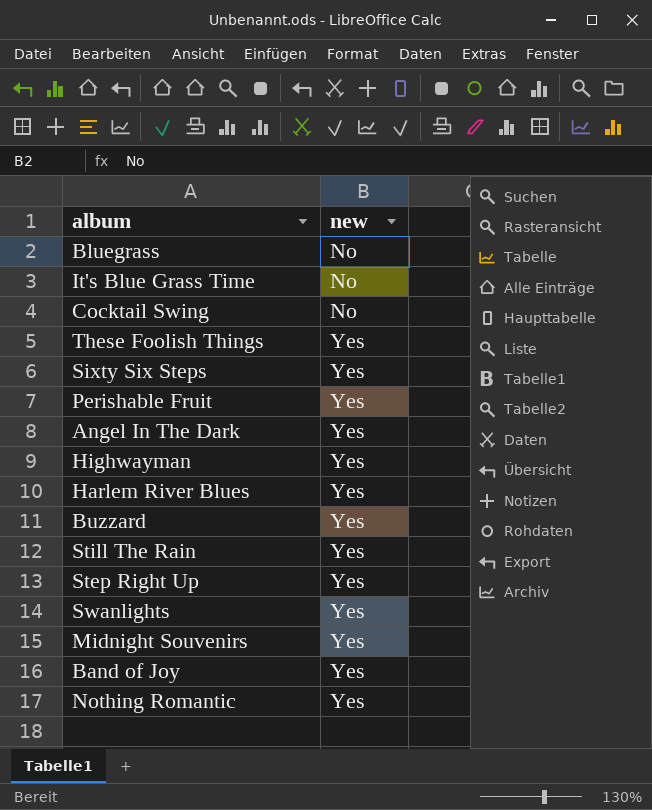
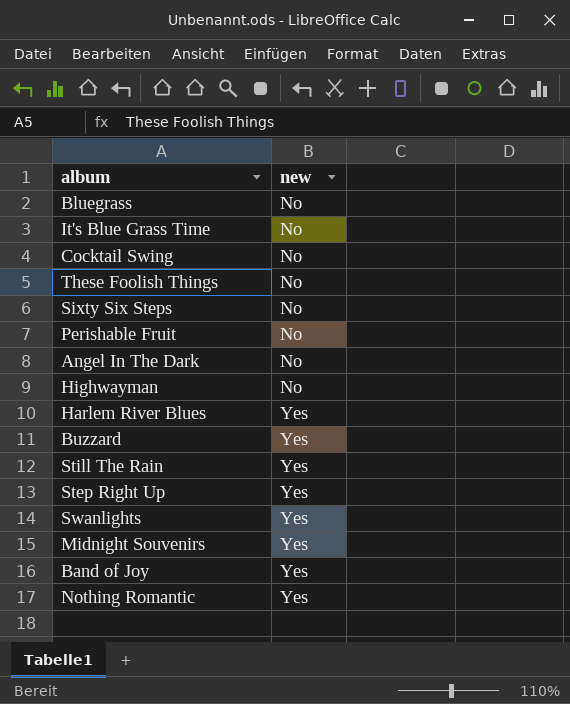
These Foolish Things | new: Yes -> No
Sixty Six Steps | new: Yes -> No
Perishable Fruit | new: Yes -> No
Angel In The Dark | new: Yes -> No
Highwayman | new: Yes -> No

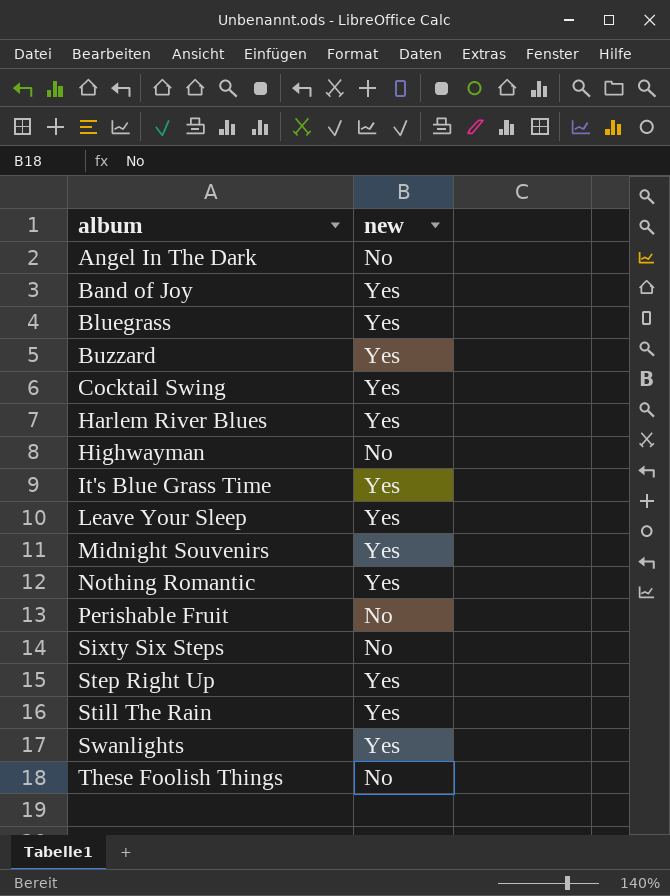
row order: new ascending -> album ascending
Bluegrass | new: No -> Yes
Cocktail Swing | new: No -> Yes
It's Blue Grass Time | new: No -> Yes
row Leave Your Sleep: none -> Yes

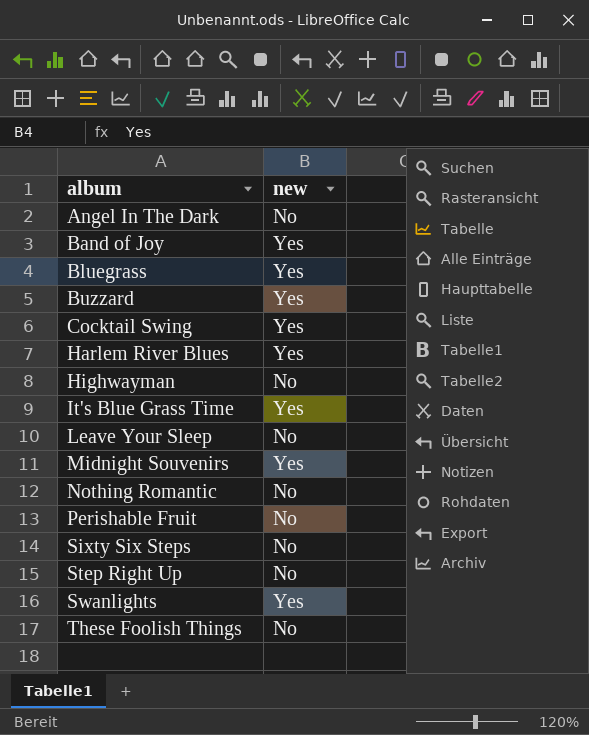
row Still The Rain: Yes -> none
Leave Your Sleep | new: Yes -> No
Nothing Romantic | new: Yes -> No
Step Right Up | new: Yes -> No

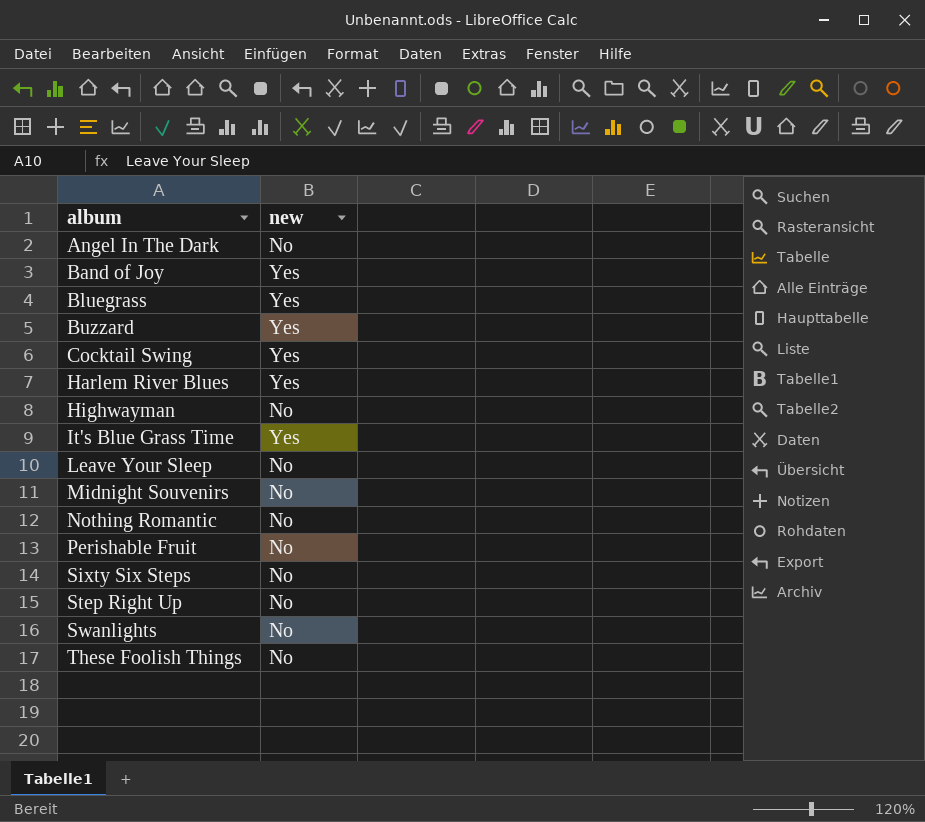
Midnight Souvenirs | new: Yes -> No
Swanlights | new: Yes -> No

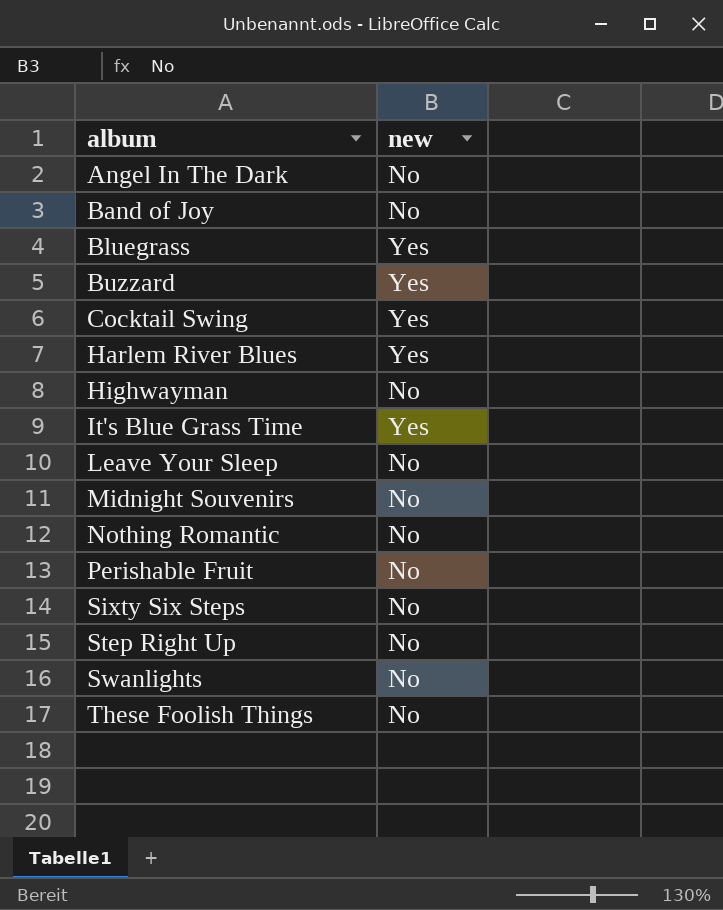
Band of Joy | new: Yes -> No

